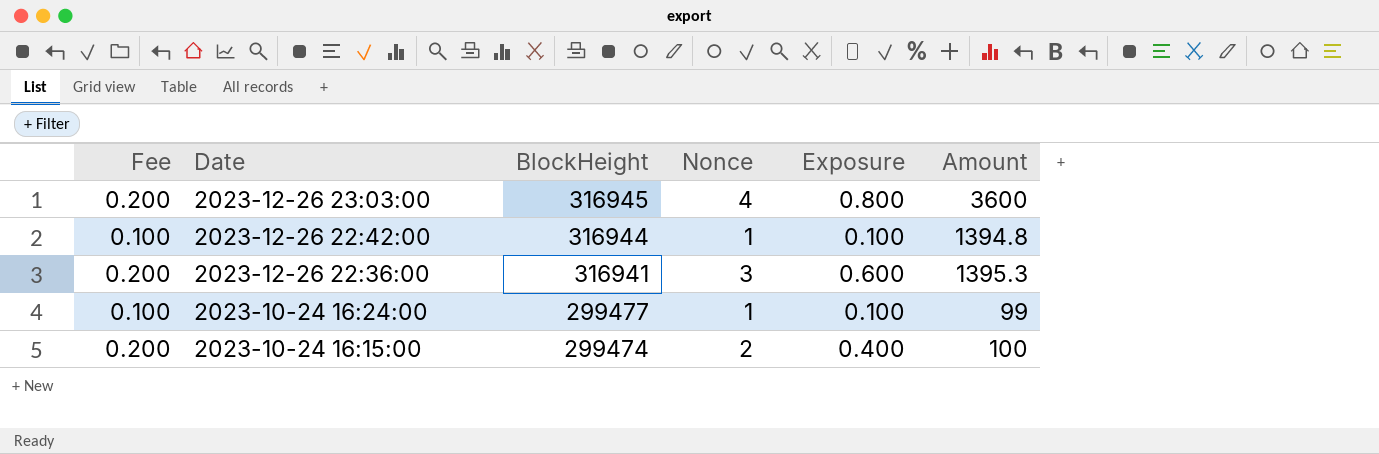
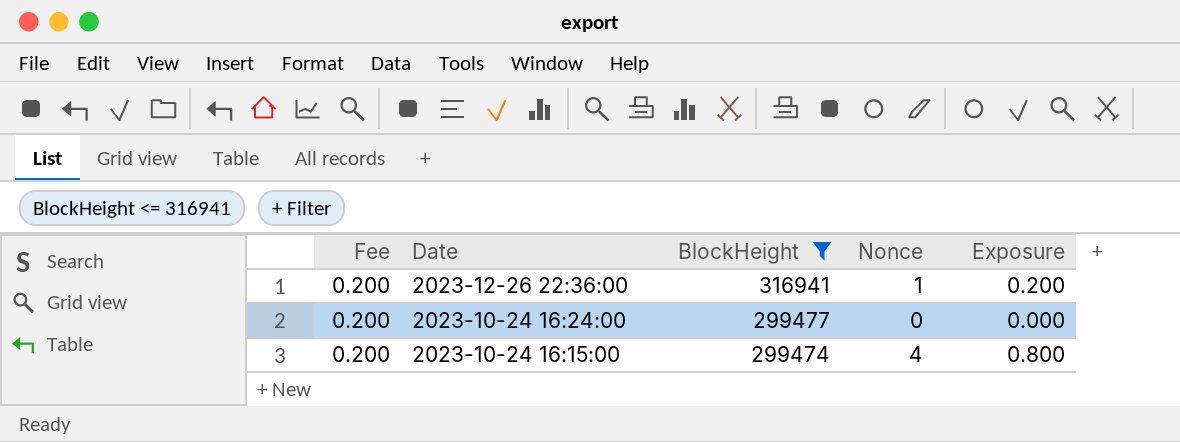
filter: none -> BlockHeight <= 316941
column Amount | position: 6 -> none
2023-12-26 22:36:00 | Nonce: 3 -> 1
2023-12-26 22:36:00 | Exposure: 0.600 -> 0.200
2023-10-24 16:24:00 | Fee: 0.100 -> 0.200
2023-10-24 16:24:00 | Nonce: 1 -> 0
2023-10-24 16:24:00 | Exposure: 0.100 -> 0.000
2023-10-24 16:15:00 | Nonce: 2 -> 4
2023-10-24 16:15:00 | Exposure: 0.400 -> 0.800

